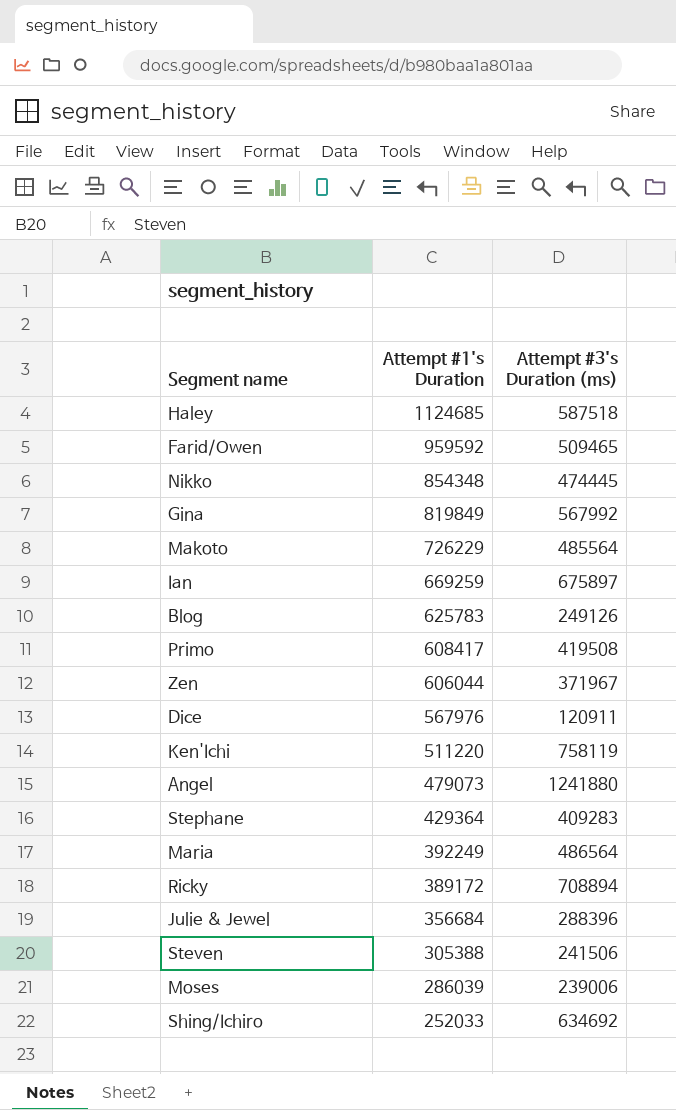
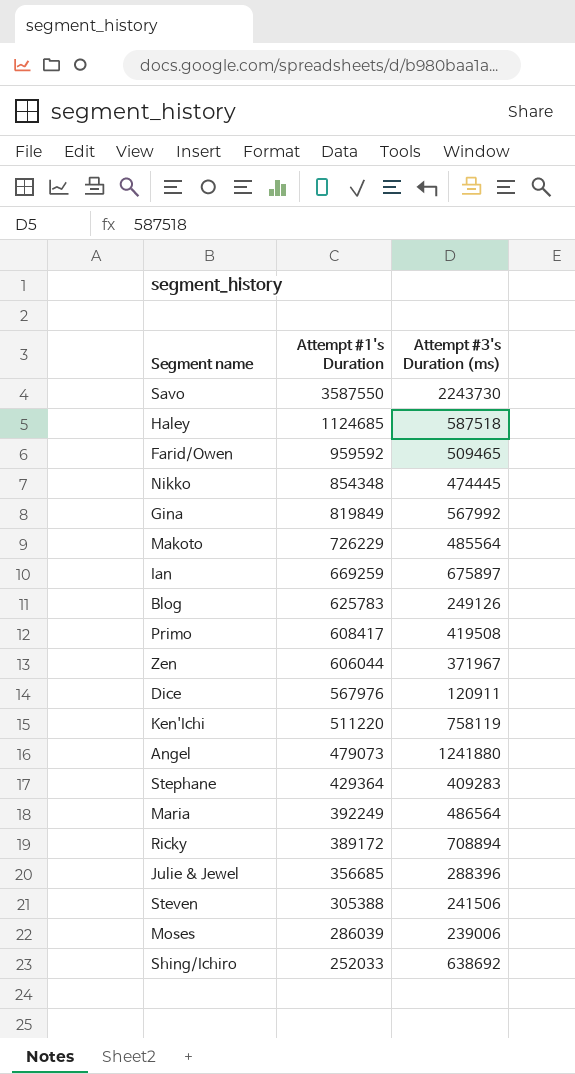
row Savo: none -> 3587550 | 2243730
Julie & Jewel | Attempt #1's Duration: 356684 -> 356685
Shing/Ichiro | Attempt #3's Duration (ms): 634692 -> 638692

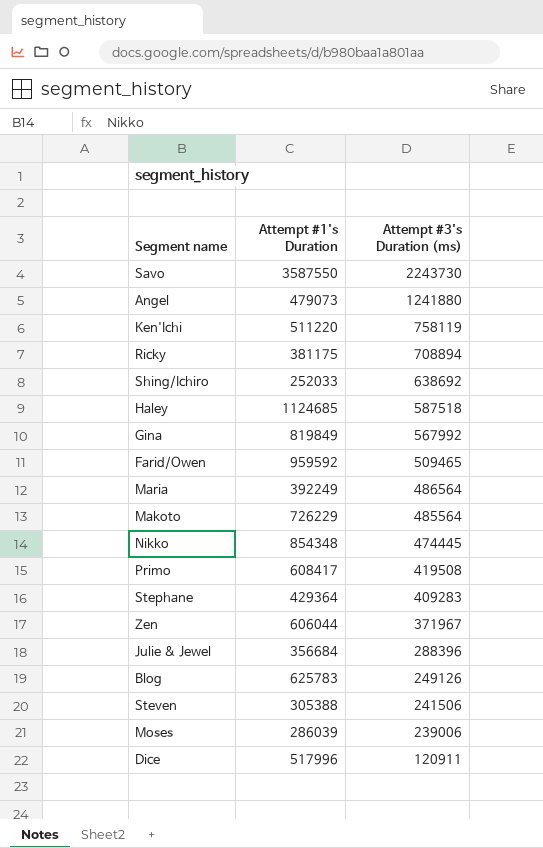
row order: Attempt #1's Duration descending -> Attempt #3's Duration (ms) descending
row Ian: 669259 | 675897 -> none
Ricky | Attempt #1's Duration: 389172 -> 381175
Julie & Jewel | Attempt #1's Duration: 356685 -> 356684
Dice | Attempt #1's Duration: 567976 -> 517996

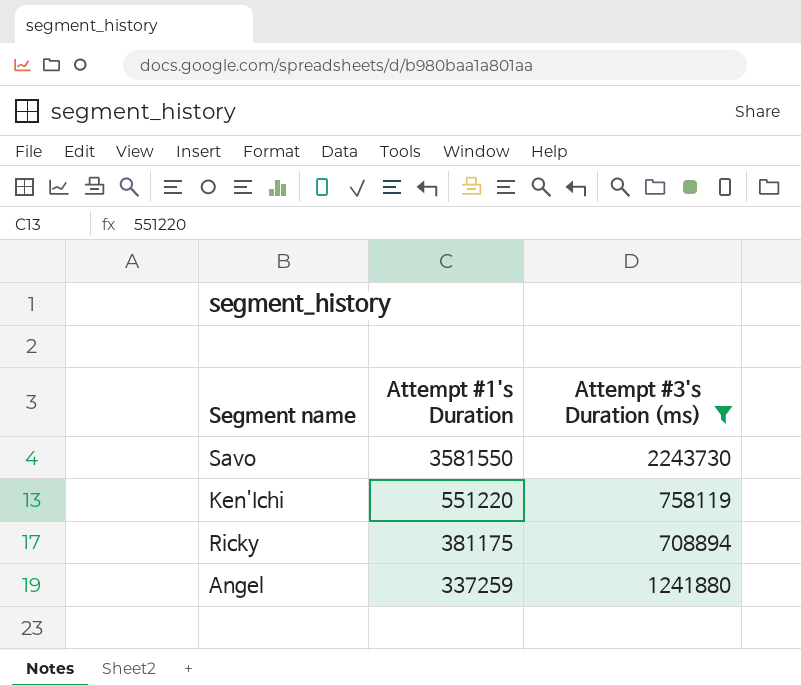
filter: none -> Attempt #3's Duration (ms) >= 708894
row order: Attempt #3's Duration (ms) descending -> Attempt #1's Duration descending
Savo | Attempt #1's Duration: 3587550 -> 3581550
Ken'Ichi | Attempt #1's Duration: 511220 -> 551220
Angel | Attempt #1's Duration: 479073 -> 337259

